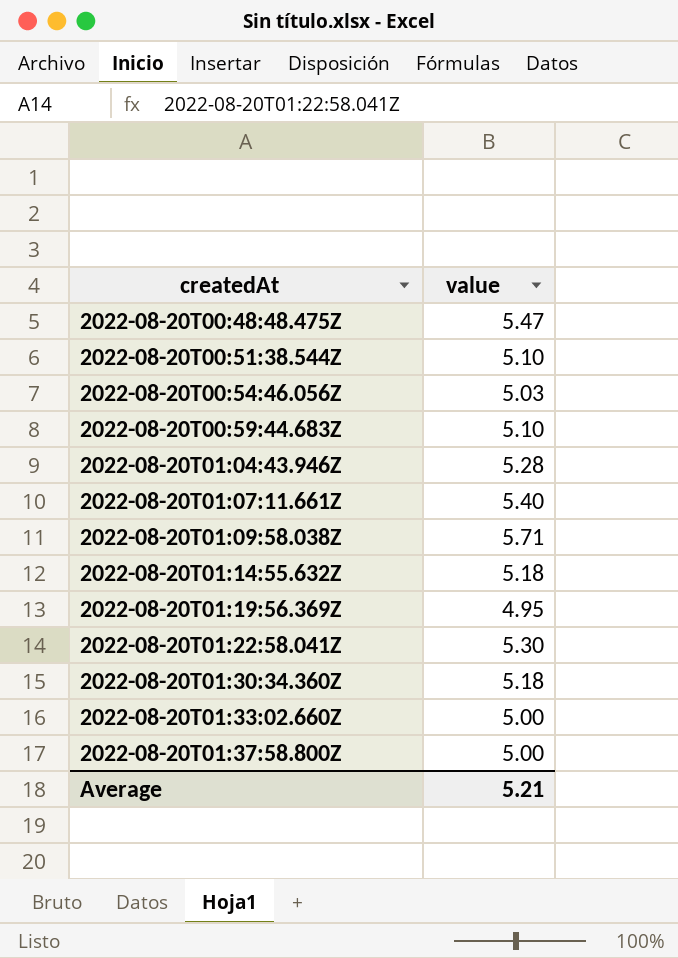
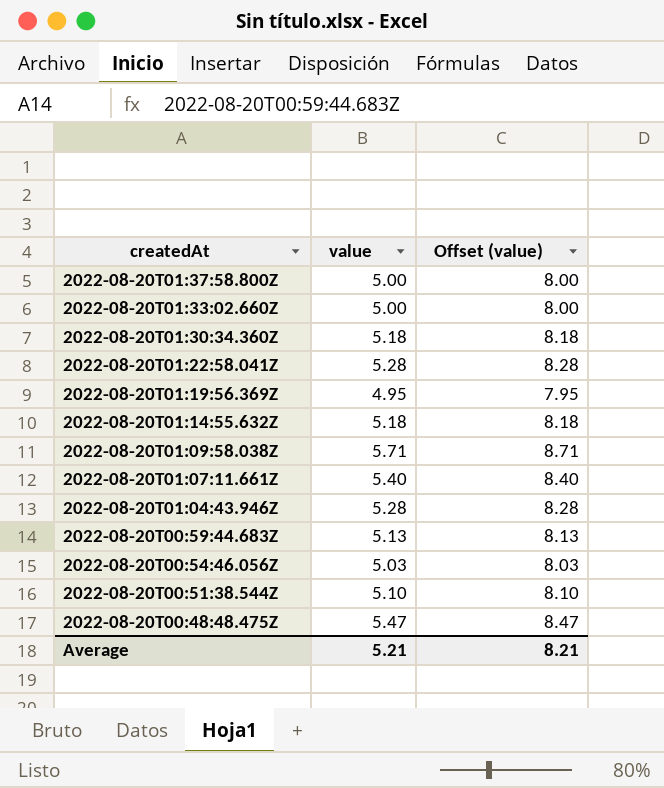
row order: createdAt ascending -> createdAt descending
column Offset (value) | formula: none -> [value] + 3
2022-08-20T01:22:58.041Z | value: 5.30 -> 5.28
2022-08-20T00:59:44.683Z | value: 5.10 -> 5.13

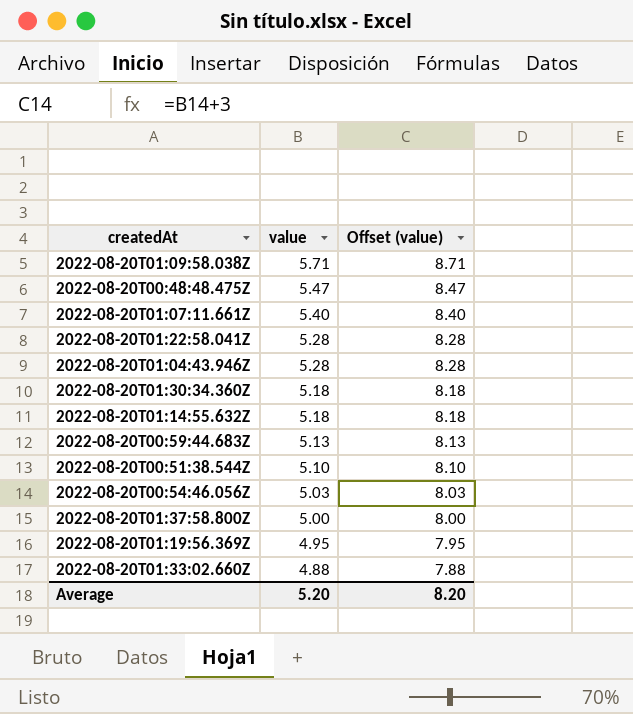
row order: createdAt descending -> value descending
2022-08-20T01:33:02.660Z | value: 5.00 -> 4.88
2022-08-20T01:33:02.660Z | Offset (value): 8.00 -> 7.88
Average | value: 5.21 -> 5.20
Average | Offset (value): 8.21 -> 8.20

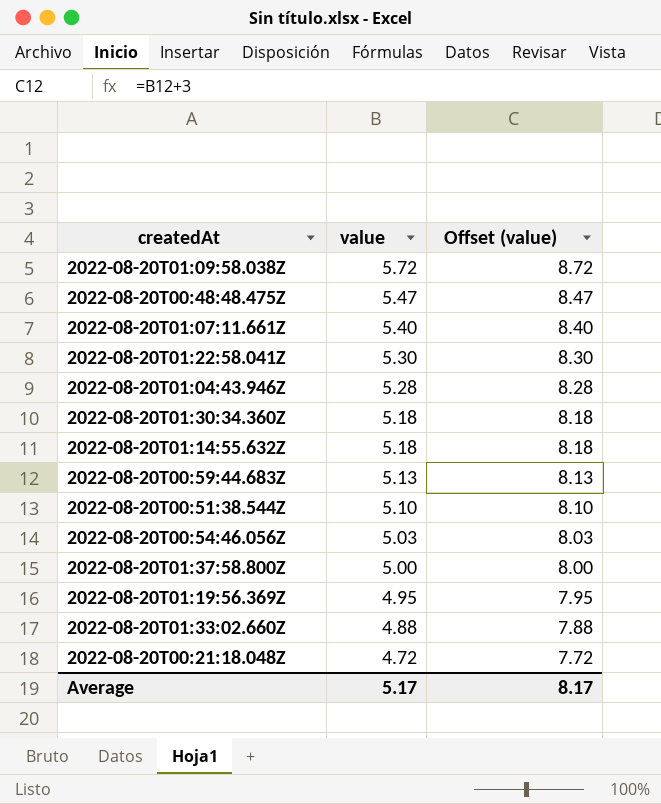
2022-08-20T01:09:58.038Z | value: 5.71 -> 5.72
2022-08-20T01:09:58.038Z | Offset (value): 8.71 -> 8.72
2022-08-20T01:22:58.041Z | value: 5.28 -> 5.30
2022-08-20T01:22:58.041Z | Offset (value): 8.28 -> 8.30
row 2022-08-20T00:21:18.048Z: none -> 4.72 | 7.72
Average | value: 5.20 -> 5.17
Average | Offset (value): 8.20 -> 8.17

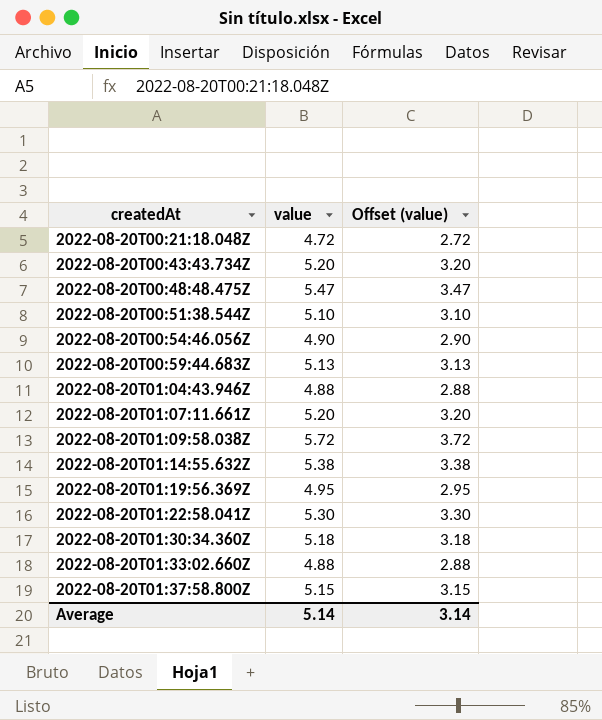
row order: value descending -> createdAt ascending
column Offset (value) | formula: [value] + 3 -> [value] - 2
row 2022-08-20T00:43:43.734Z: none -> 5.20 | 3.20
2022-08-20T00:54:46.056Z | value: 5.03 -> 4.90
2022-08-20T01:04:43.946Z | value: 5.28 -> 4.88
2022-08-20T01:07:11.661Z | value: 5.40 -> 5.20
2022-08-20T01:14:55.632Z | value: 5.18 -> 5.38
2022-08-20T01:37:58.800Z | value: 5.00 -> 5.15
Average | value: 5.17 -> 5.14
Average | Offset (value): 8.17 -> 3.14

